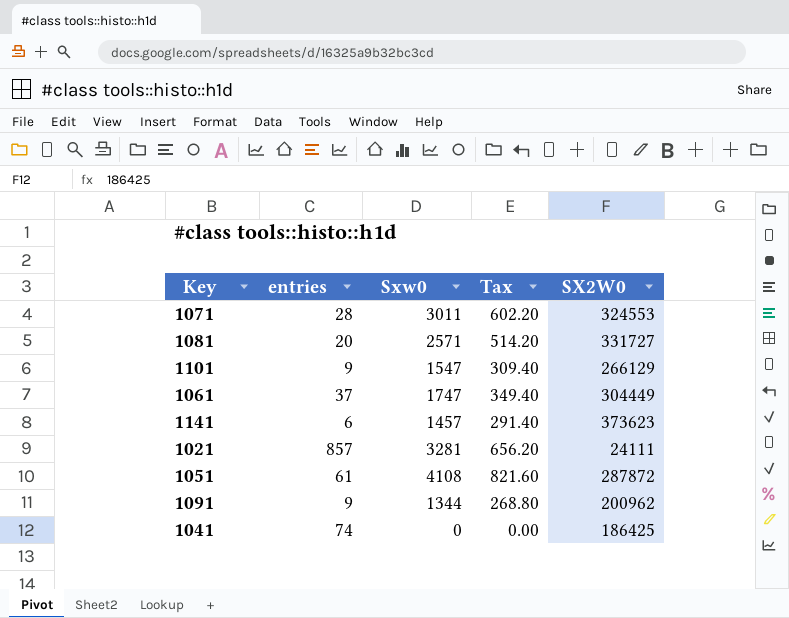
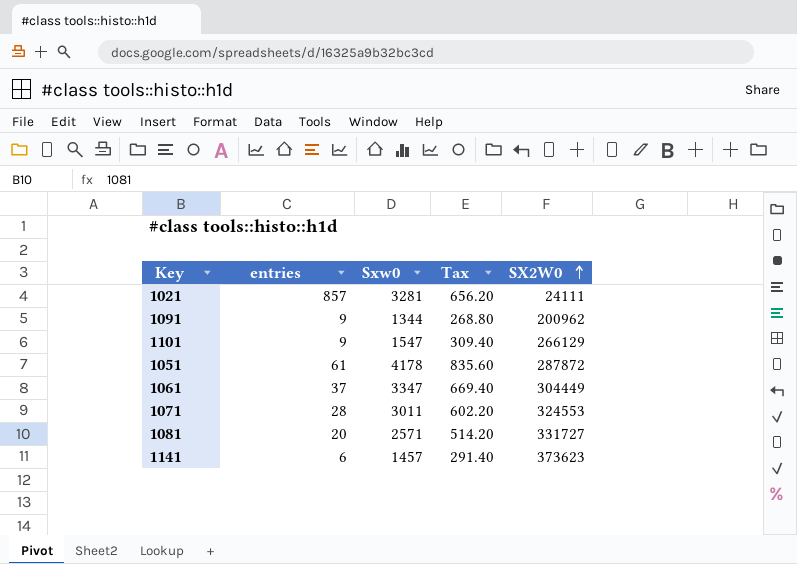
row order: none -> SX2W0 ascending
row 1041: 74 | 0 | 0.00 | 186425 -> none
1051 | Sxw0: 4108 -> 4178
1051 | Tax: 821.60 -> 835.60
1061 | Sxw0: 1747 -> 3347
1061 | Tax: 349.40 -> 669.40

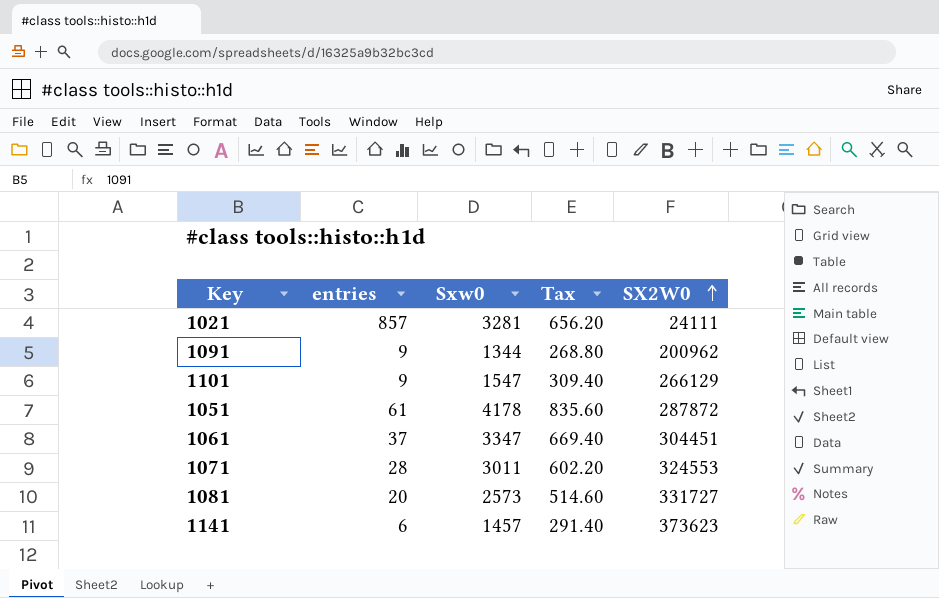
1061 | SX2W0: 304449 -> 304451
1081 | Sxw0: 2571 -> 2573
1081 | Tax: 514.20 -> 514.60

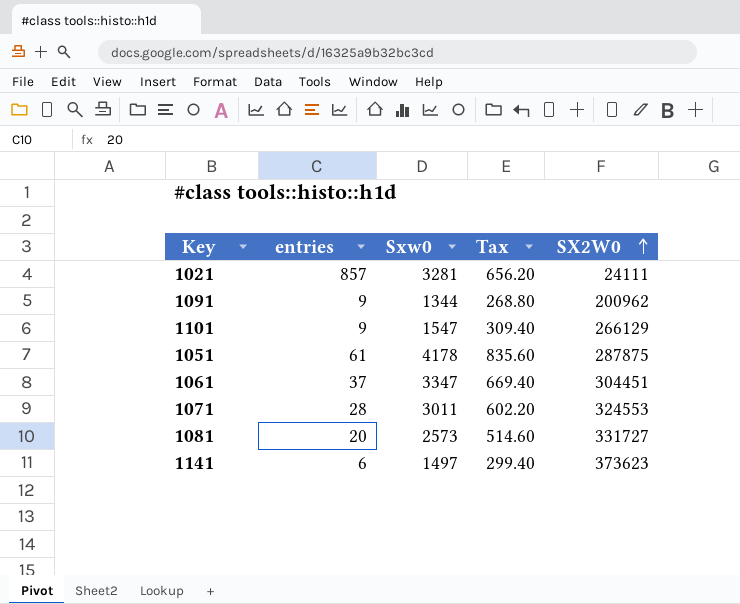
1051 | SX2W0: 287872 -> 287875
1141 | Sxw0: 1457 -> 1497
1141 | Tax: 291.40 -> 299.40

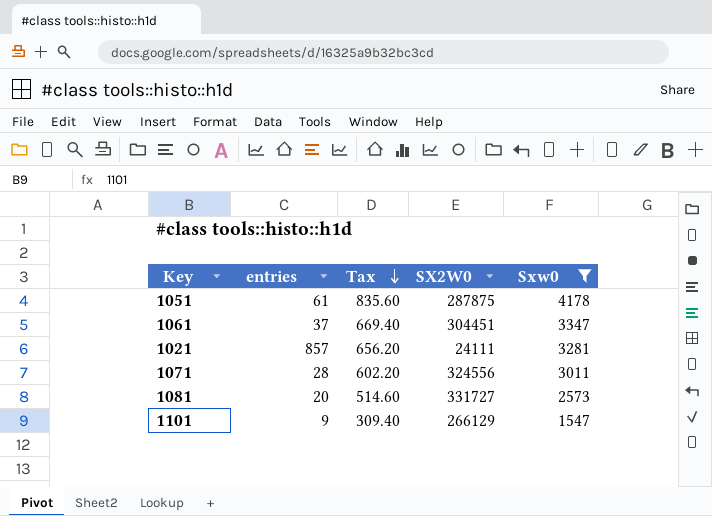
filter: none -> Sxw0 >= 1547
row order: SX2W0 ascending -> Tax descending
column Sxw0 | position: 3 -> 5
1071 | SX2W0: 324553 -> 324556

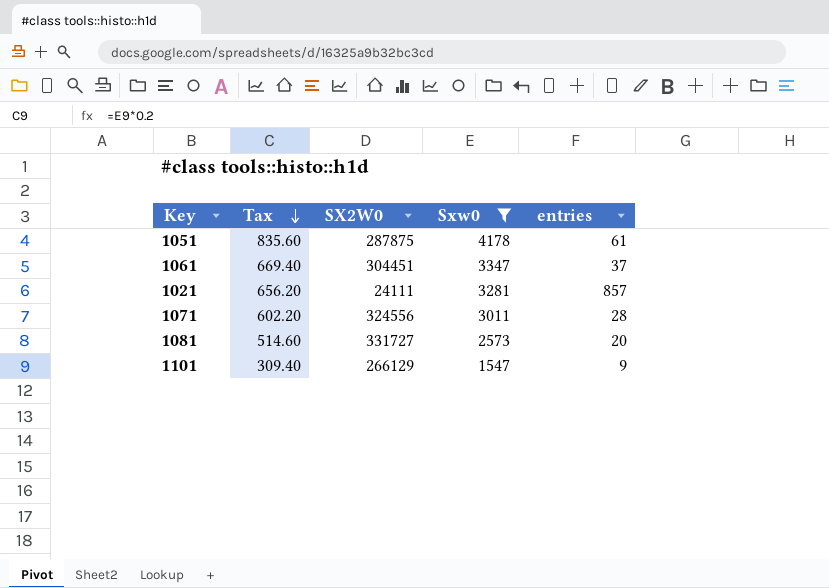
column entries | position: 2 -> 5

